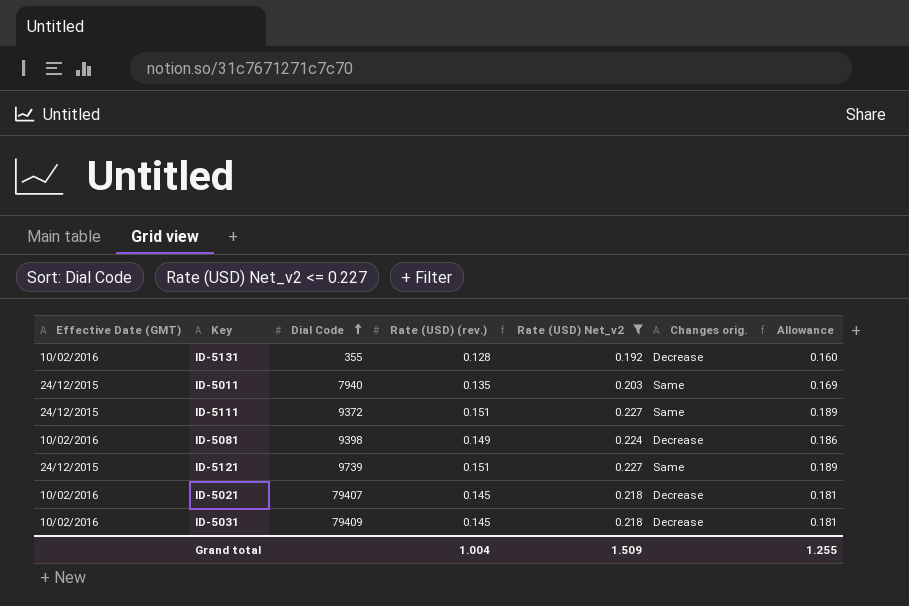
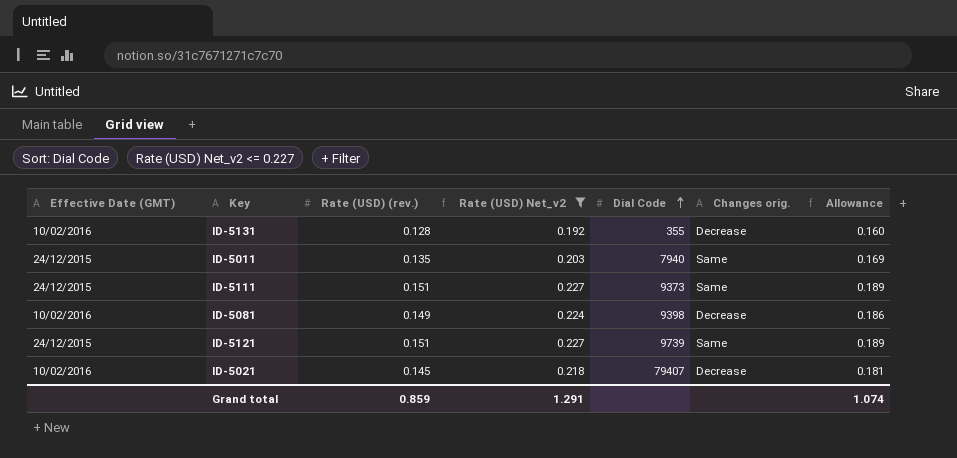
column Dial Code | position: 3 -> 5
row ID-5031: 10/02/2016 | 79409 | 0.145 | 0.218 | Decrease | 0.181 -> none
ID-5111 | Dial Code: 9372 -> 9373
Grand total | Rate (USD) (rev.): 1.004 -> 0.859
Grand total | Rate (USD) Net_v2: 1.509 -> 1.291
Grand total | Allowance: 1.255 -> 1.074

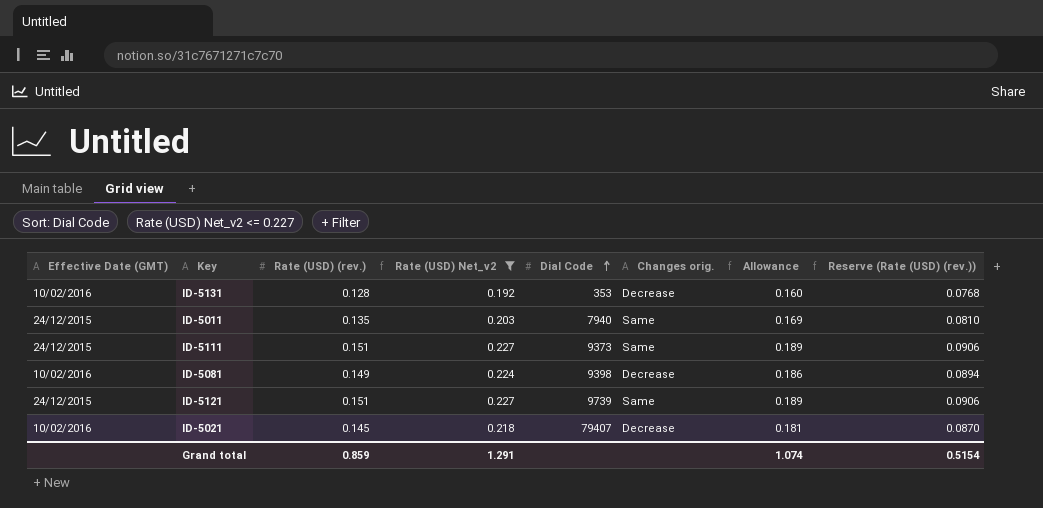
column Reserve (Rate (USD) (rev.)) | formula: none -> [Rate (USD) (rev.)] * 0.6
ID-5131 | Dial Code: 355 -> 353

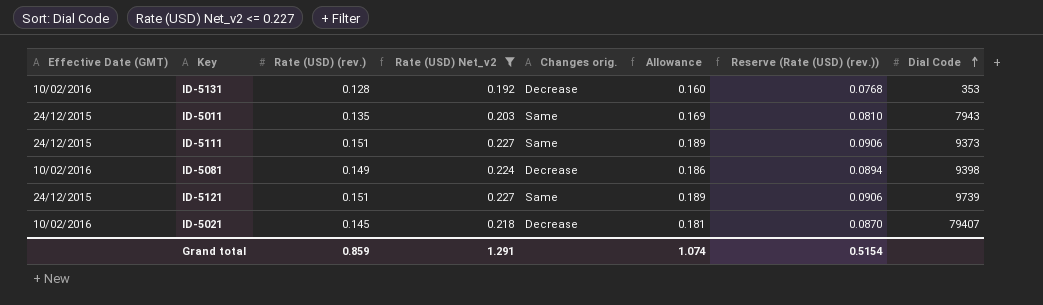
column Dial Code | position: 5 -> 8
ID-5011 | Dial Code: 7940 -> 7943

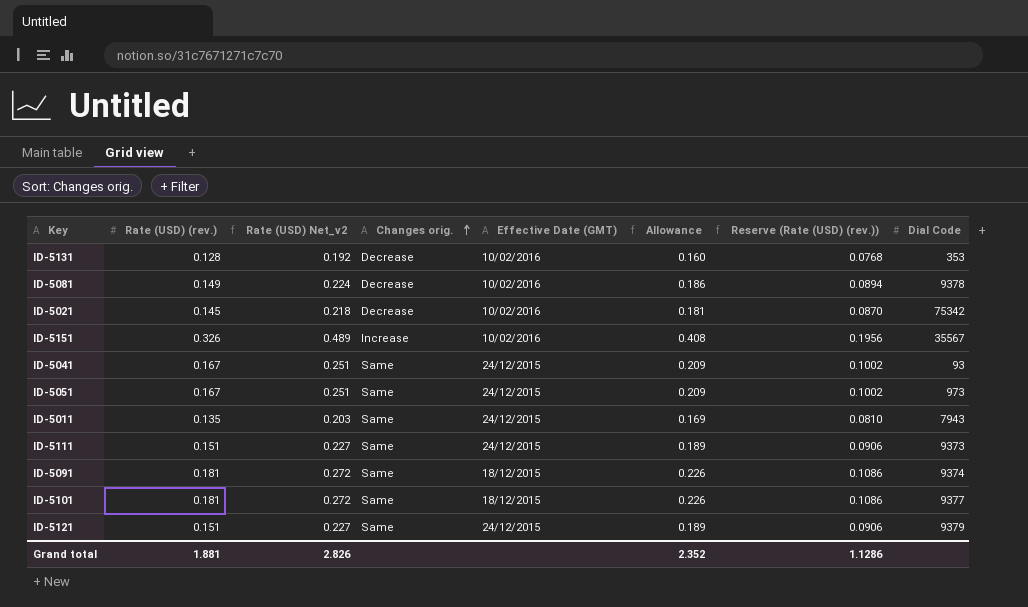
filter: Rate (USD) Net_v2 <= 0.227 -> none
row order: Dial Code ascending -> Changes orig. ascending
column Effective Date (GMT) | position: 1 -> 5
ID-5081 | Dial Code: 9398 -> 9378
ID-5021 | Dial Code: 79407 -> 75342
ID-5121 | Dial Code: 9739 -> 9379
Grand total | Rate (USD) (rev.): 0.859 -> 1.881
Grand total | Rate (USD) Net_v2: 1.291 -> 2.826
Grand total | Allowance: 1.074 -> 2.352
Grand total | Reserve (Rate (USD) (rev.)): 0.5154 -> 1.1286

